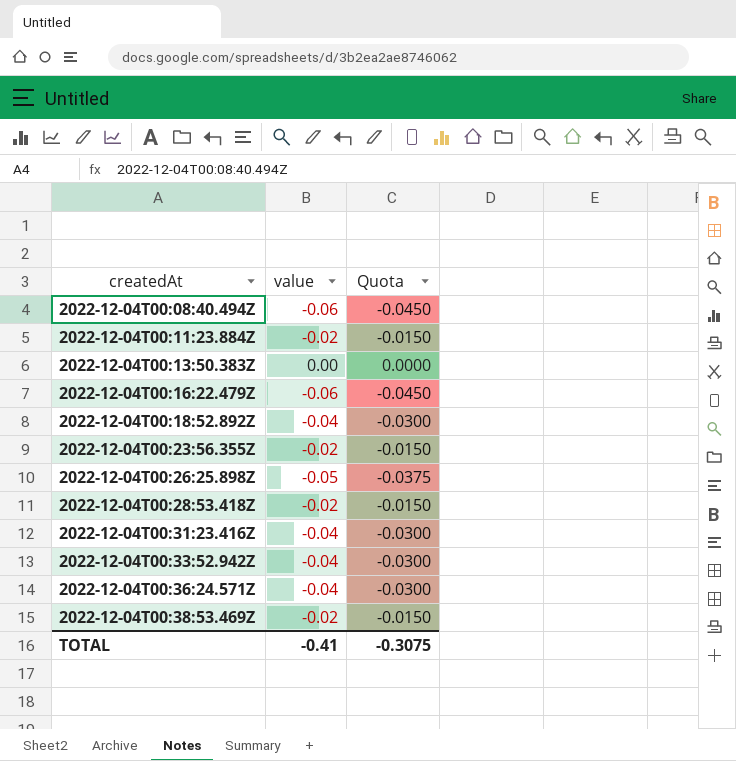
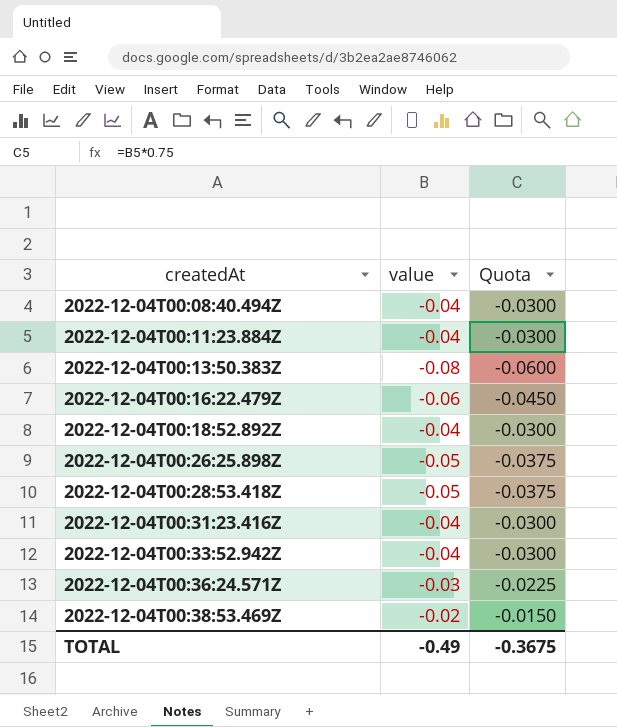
row 2022-12-04T00:23:56.355Z: -0.02 | -0.0150 -> none
2022-12-04T00:08:40.494Z | value: -0.06 -> -0.04
2022-12-04T00:08:40.494Z | Quota: -0.0450 -> -0.0300
2022-12-04T00:11:23.884Z | value: -0.02 -> -0.04
2022-12-04T00:11:23.884Z | Quota: -0.0150 -> -0.0300
2022-12-04T00:13:50.383Z | value: 0.00 -> -0.08
2022-12-04T00:13:50.383Z | Quota: 0.0000 -> -0.0600
2022-12-04T00:28:53.418Z | value: -0.02 -> -0.05
2022-12-04T00:28:53.418Z | Quota: -0.0150 -> -0.0375
2022-12-04T00:36:24.571Z | value: -0.04 -> -0.03
2022-12-04T00:36:24.571Z | Quota: -0.0300 -> -0.0225
TOTAL | value: -0.41 -> -0.49
TOTAL | Quota: -0.3075 -> -0.3675

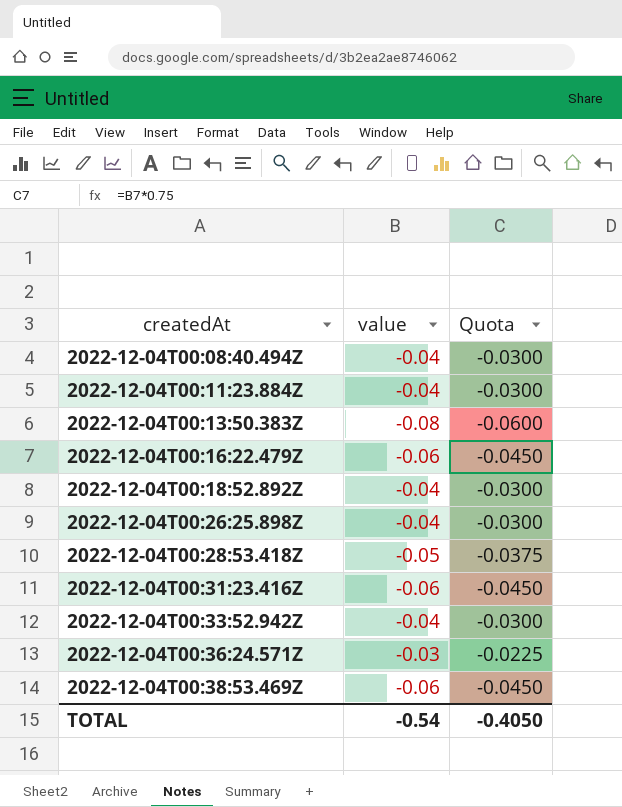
2022-12-04T00:26:25.898Z | value: -0.05 -> -0.04
2022-12-04T00:26:25.898Z | Quota: -0.0375 -> -0.0300
2022-12-04T00:31:23.416Z | value: -0.04 -> -0.06
2022-12-04T00:31:23.416Z | Quota: -0.0300 -> -0.0450
2022-12-04T00:38:53.469Z | value: -0.02 -> -0.06
2022-12-04T00:38:53.469Z | Quota: -0.0150 -> -0.0450
TOTAL | value: -0.49 -> -0.54
TOTAL | Quota: -0.3675 -> -0.4050

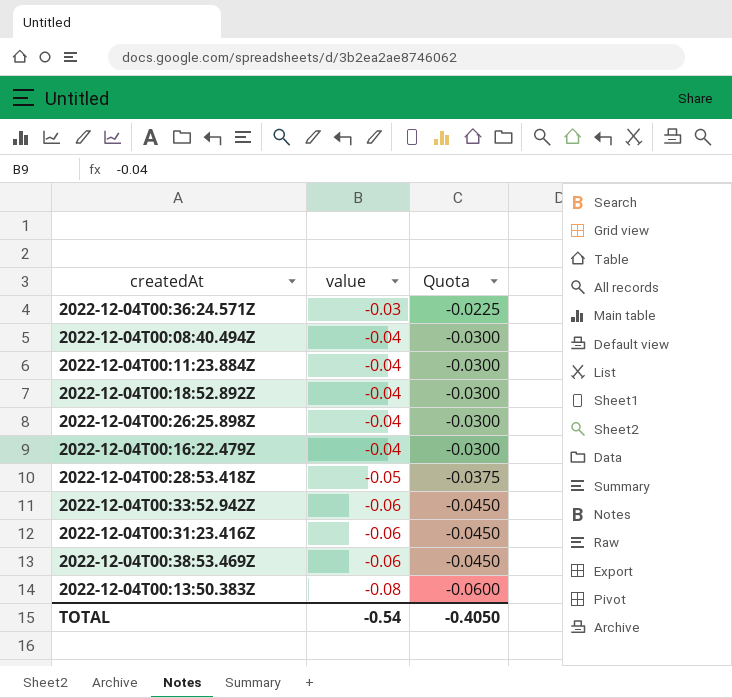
row order: createdAt ascending -> value descending
2022-12-04T00:16:22.479Z | value: -0.06 -> -0.04
2022-12-04T00:16:22.479Z | Quota: -0.0450 -> -0.0300
2022-12-04T00:33:52.942Z | value: -0.04 -> -0.06
2022-12-04T00:33:52.942Z | Quota: -0.0300 -> -0.0450

